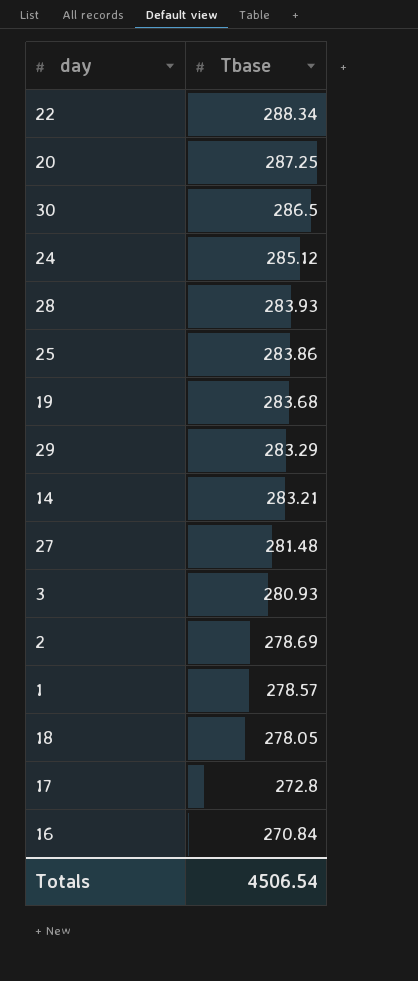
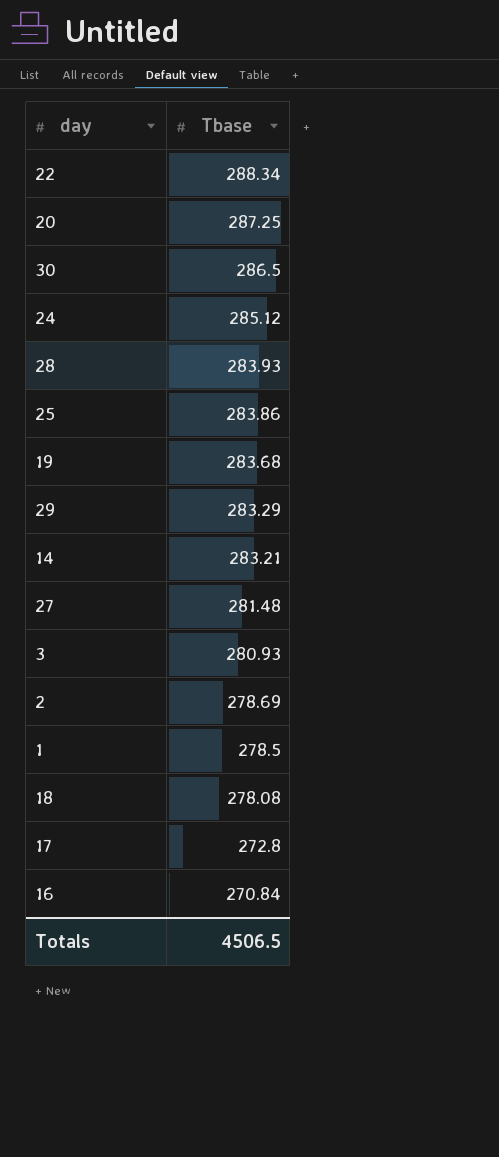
1 | Tbase: 278.57 -> 278.5
18 | Tbase: 278.05 -> 278.08
Totals | Tbase: 4506.54 -> 4506.5

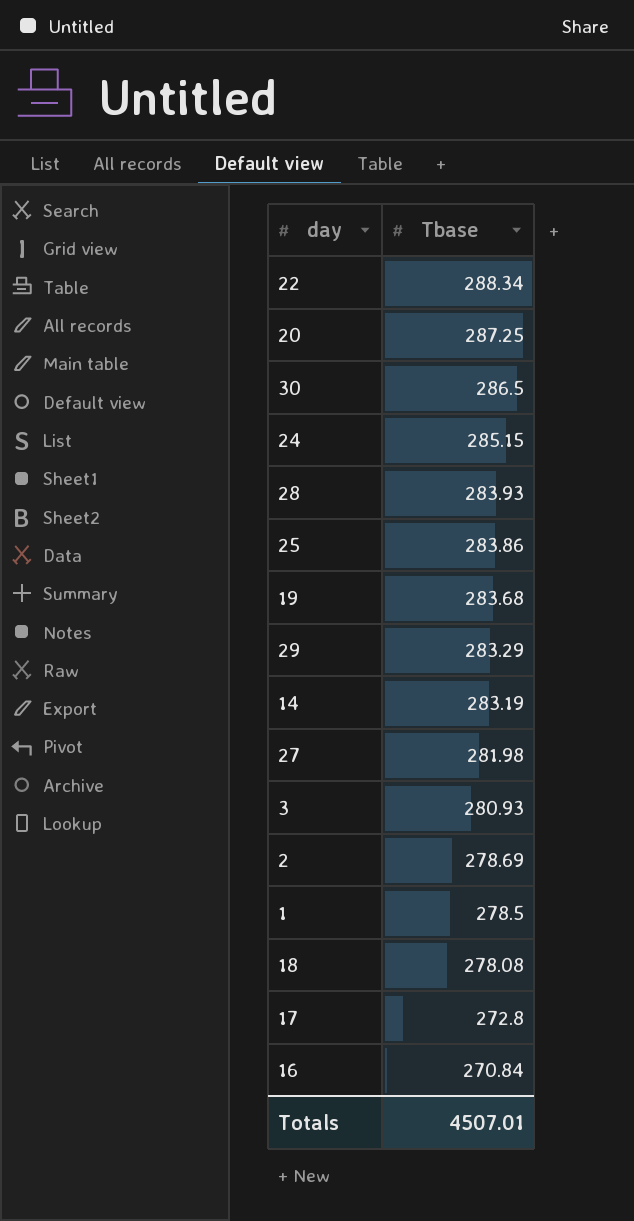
24 | Tbase: 285.12 -> 285.15
14 | Tbase: 283.21 -> 283.19
27 | Tbase: 281.48 -> 281.98
Totals | Tbase: 4506.5 -> 4507.01

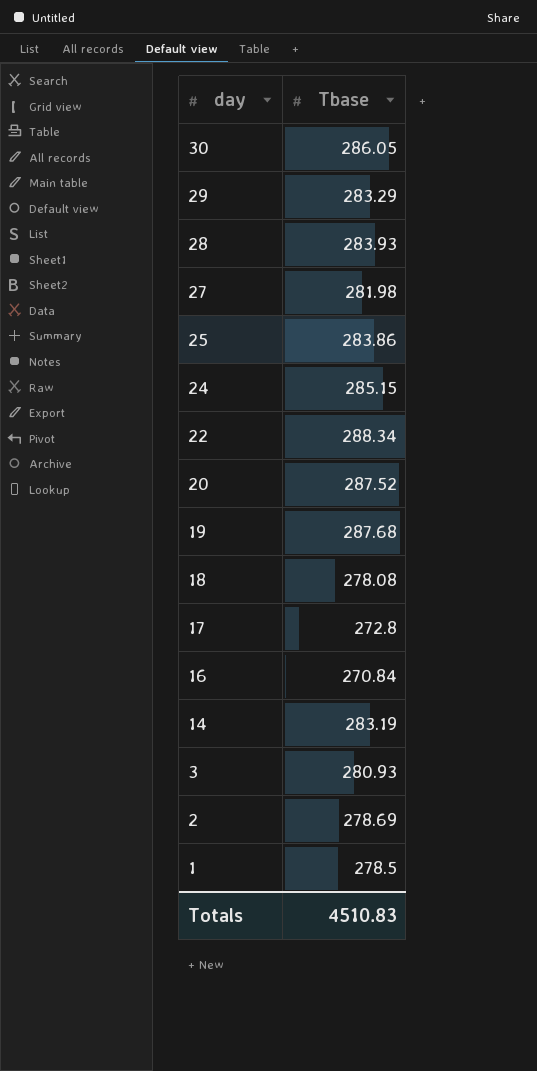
row order: Tbase descending -> day descending
30 | Tbase: 286.5 -> 286.05
20 | Tbase: 287.25 -> 287.52
19 | Tbase: 283.68 -> 287.68
Totals | Tbase: 4507.01 -> 4510.83

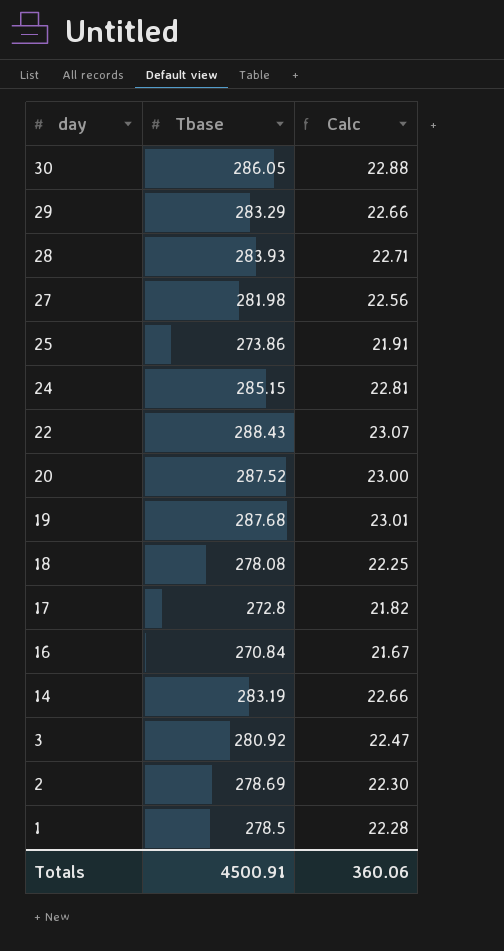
column Calc | formula: none -> [Tbase] * 0.08
25 | Tbase: 283.86 -> 273.86
22 | Tbase: 288.34 -> 288.43
3 | Tbase: 280.93 -> 280.92
Totals | Tbase: 4510.83 -> 4500.91

